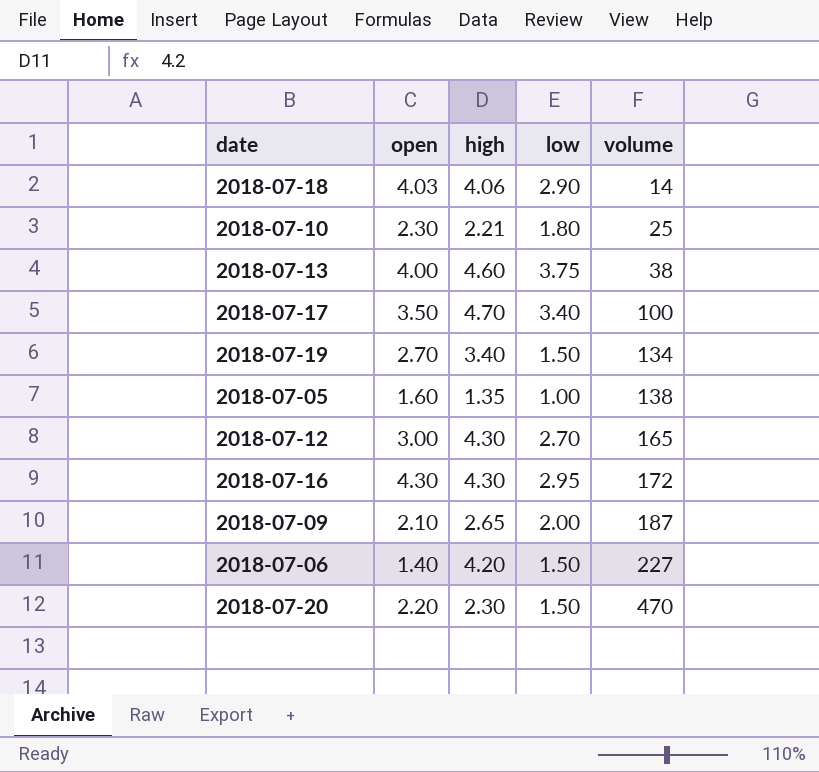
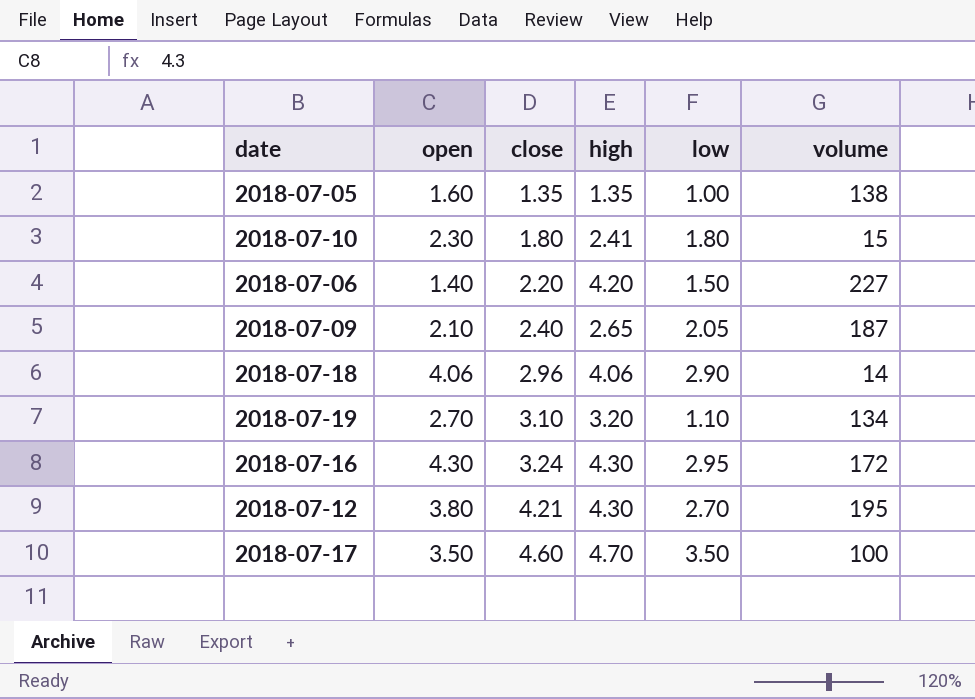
row order: volume ascending -> close ascending
column close | position: none -> 3
row 2018-07-13: 4.00 | 4.60 | 3.75 | 38 -> none
row 2018-07-20: 2.20 | 2.30 | 1.50 | 470 -> none
2018-07-10 | high: 2.21 -> 2.41
2018-07-10 | volume: 25 -> 15
2018-07-09 | low: 2.00 -> 2.05
2018-07-18 | open: 4.03 -> 4.06
2018-07-19 | high: 3.40 -> 3.20
2018-07-19 | low: 1.50 -> 1.10
2018-07-12 | open: 3.00 -> 3.80
2018-07-12 | volume: 165 -> 195
2018-07-17 | low: 3.40 -> 3.50

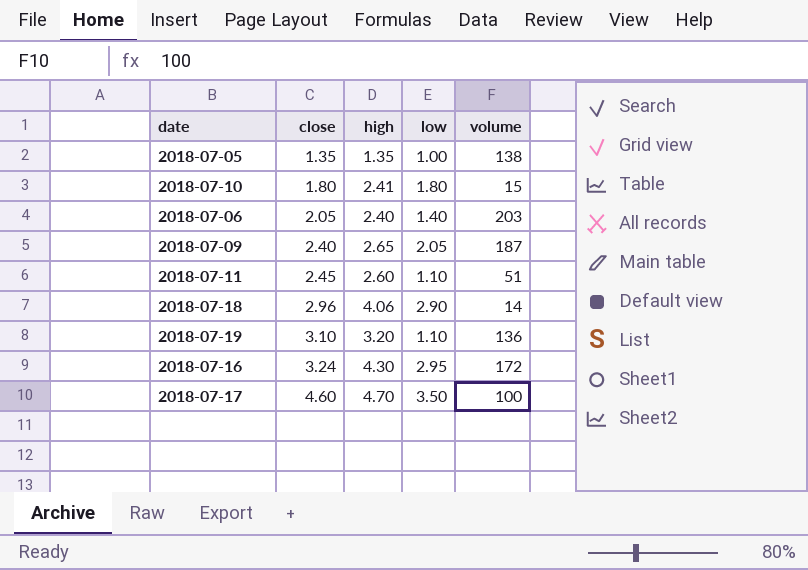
column open | position: 2 -> none
row 2018-07-12: 3.80 | 4.21 | 4.30 | 2.70 | 195 -> none
2018-07-06 | close: 2.20 -> 2.05
2018-07-06 | high: 4.20 -> 2.40
2018-07-06 | low: 1.50 -> 1.40
2018-07-06 | volume: 227 -> 203
row 2018-07-11: none -> 2.45 | 2.60 | 1.10 | 51
2018-07-19 | volume: 134 -> 136

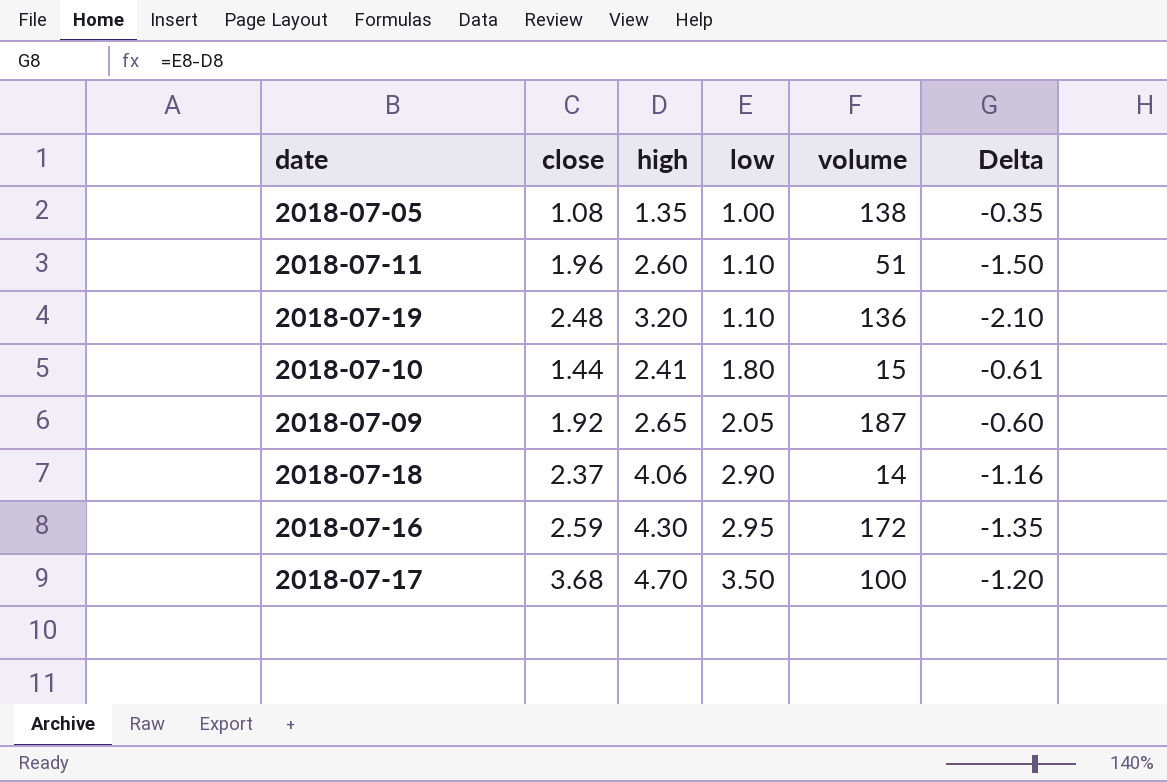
row order: close ascending -> low ascending
column Delta | formula: none -> [low] - [high]
row 2018-07-06: 2.05 | 2.40 | 1.40 | 203 -> none
2018-07-05 | close: 1.35 -> 1.08
2018-07-11 | close: 2.45 -> 1.96
2018-07-19 | close: 3.10 -> 2.48
2018-07-10 | close: 1.80 -> 1.44
2018-07-09 | close: 2.40 -> 1.92
2018-07-18 | close: 2.96 -> 2.37
2018-07-16 | close: 3.24 -> 2.59
2018-07-17 | close: 4.60 -> 3.68

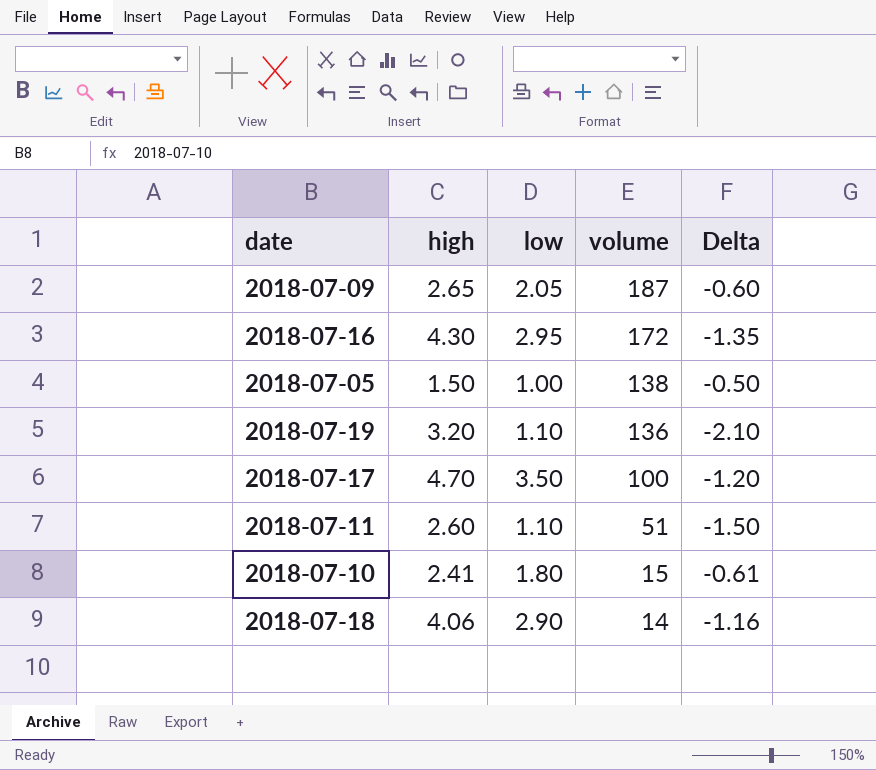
row order: low ascending -> volume descending
column close | position: 2 -> none
2018-07-05 | high: 1.35 -> 1.50
2018-07-05 | Delta: -0.35 -> -0.50

